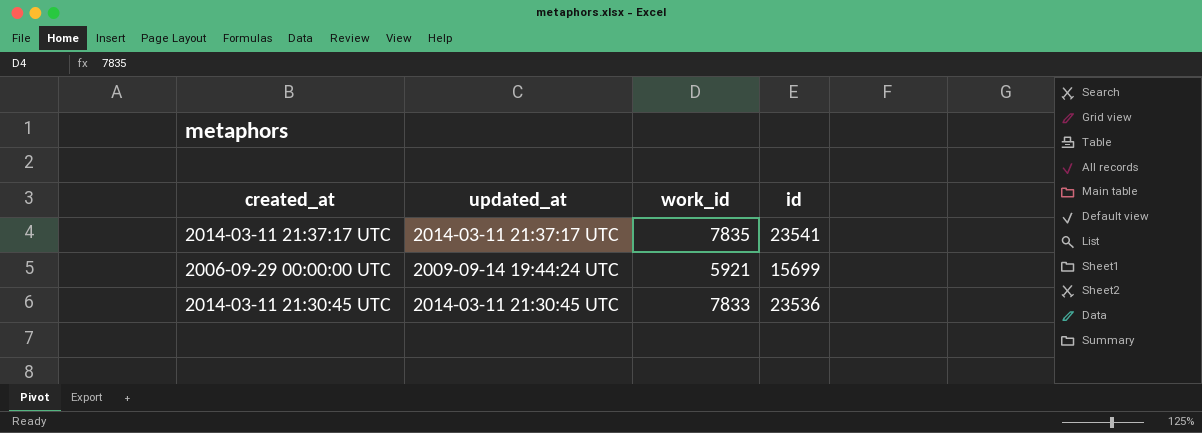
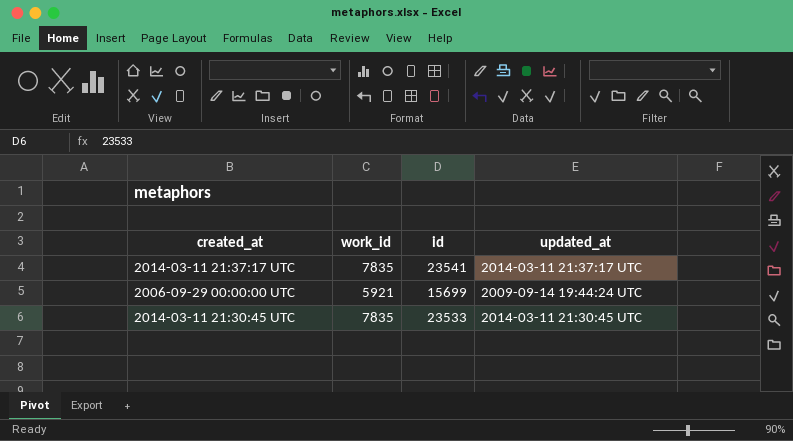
column updated_at | position: 2 -> 4
2014-03-11 21:30:45 UTC | work_id: 7833 -> 7835
2014-03-11 21:30:45 UTC | id: 23536 -> 23533

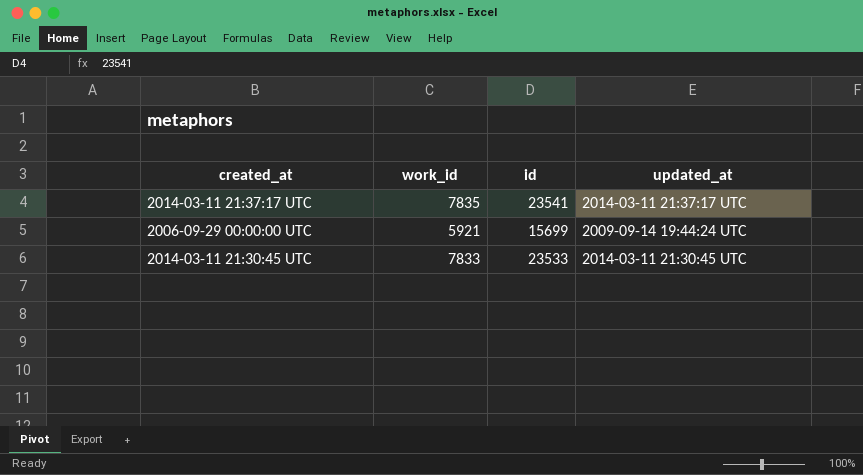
2014-03-11 21:30:45 UTC | work_id: 7835 -> 7833

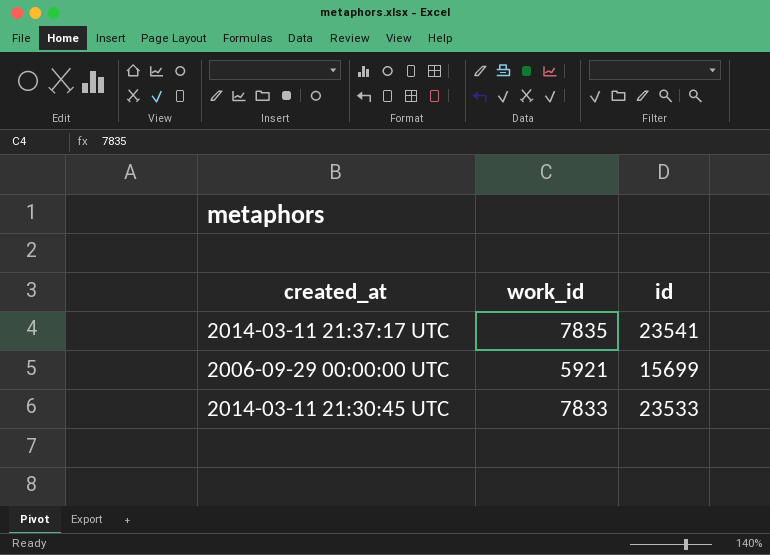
column updated_at | position: 4 -> none

